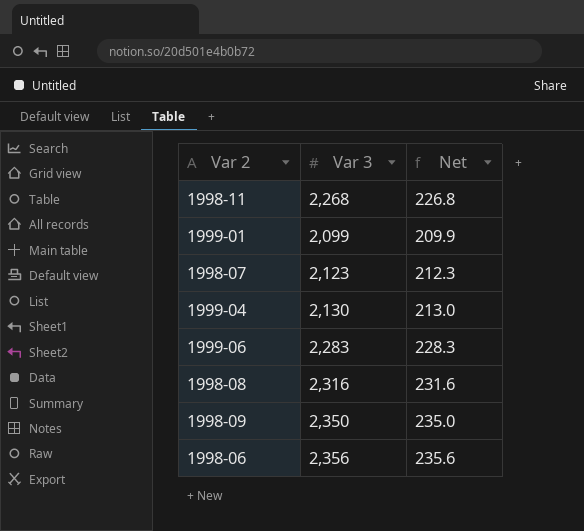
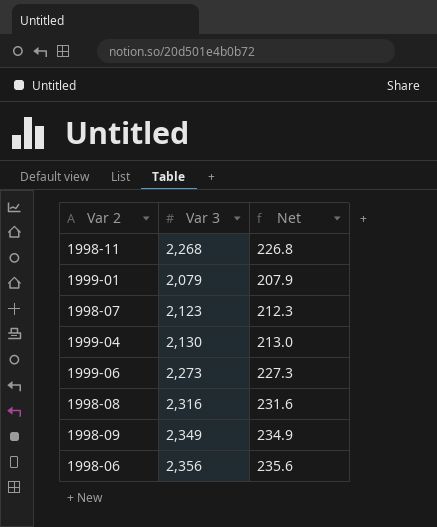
1999-01 | Var 3: 2,099 -> 2,079
1999-01 | Net: 209.9 -> 207.9
1999-06 | Var 3: 2,283 -> 2,273
1999-06 | Net: 228.3 -> 227.3
1998-09 | Var 3: 2,350 -> 2,349
1998-09 | Net: 235.0 -> 234.9

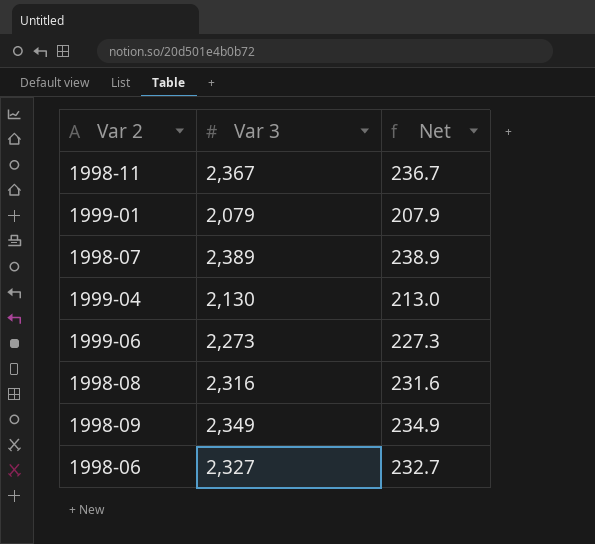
1998-11 | Var 3: 2,268 -> 2,367
1998-11 | Net: 226.8 -> 236.7
1998-07 | Var 3: 2,123 -> 2,389
1998-07 | Net: 212.3 -> 238.9
1998-06 | Var 3: 2,356 -> 2,327
1998-06 | Net: 235.6 -> 232.7

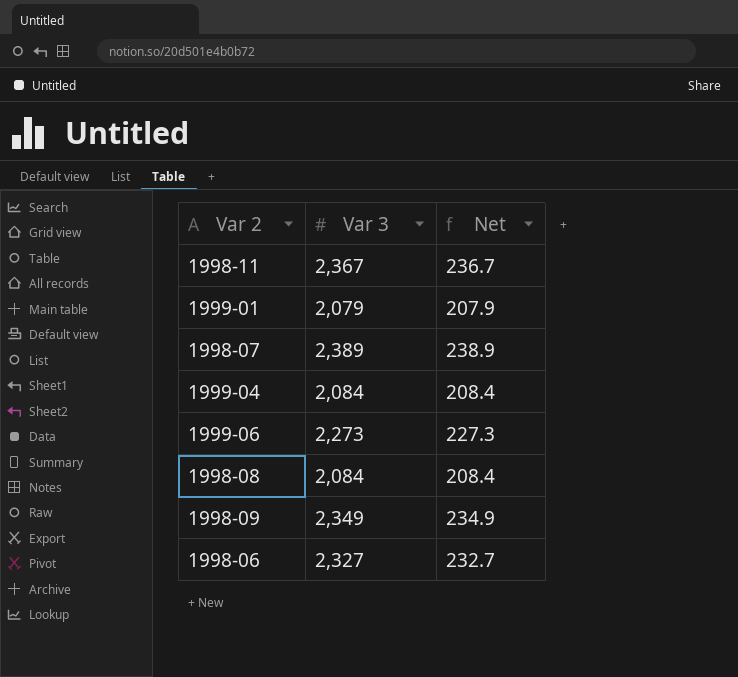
1999-04 | Var 3: 2,130 -> 2,084
1999-04 | Net: 213.0 -> 208.4
1998-08 | Var 3: 2,316 -> 2,084
1998-08 | Net: 231.6 -> 208.4

